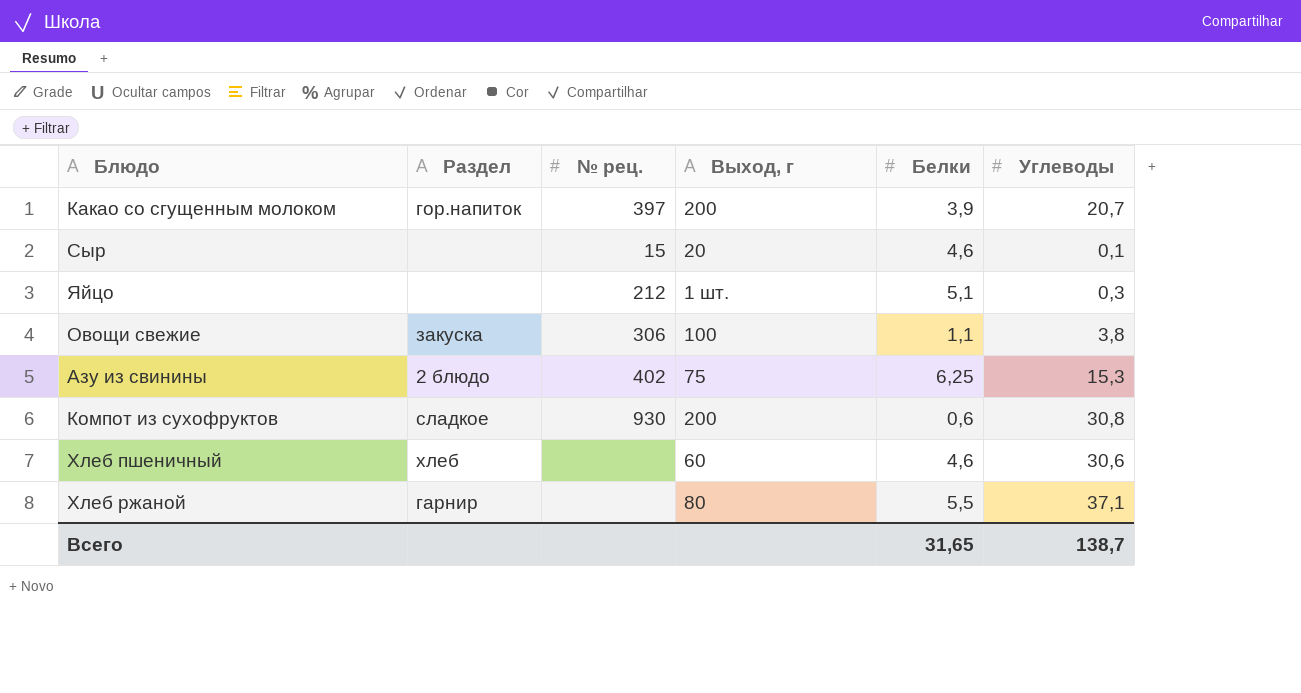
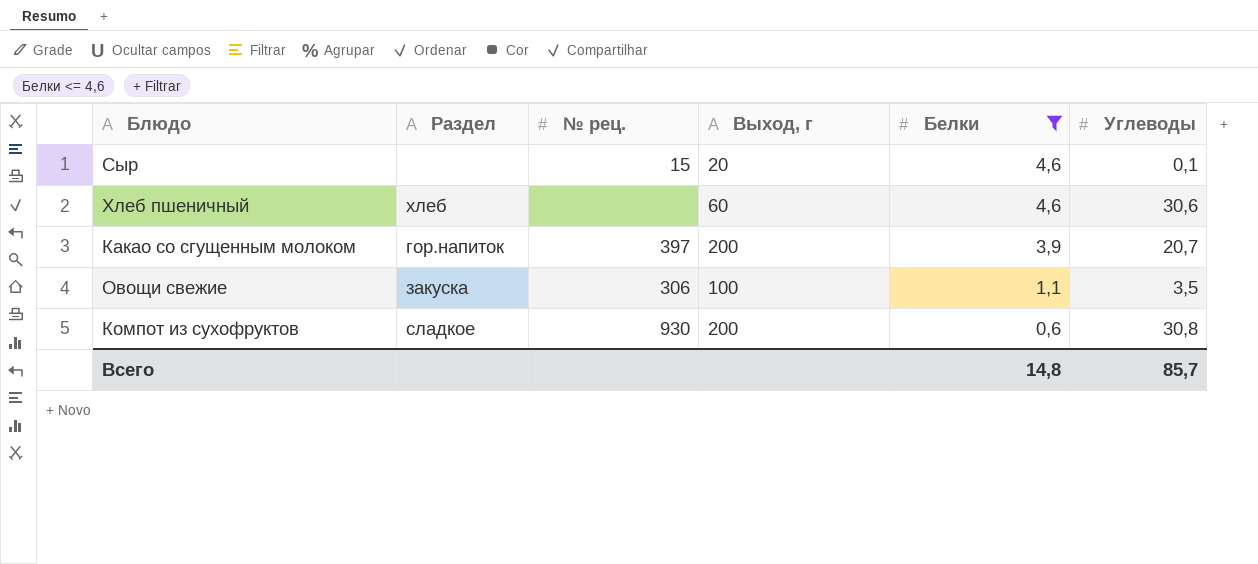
filter: none -> Белки <= 4,6
row order: none -> Белки descending
Овощи свежие | Углеводы: 3,8 -> 3,5
Всего | Белки: 31,65 -> 14,8
Всего | Углеводы: 138,7 -> 85,7

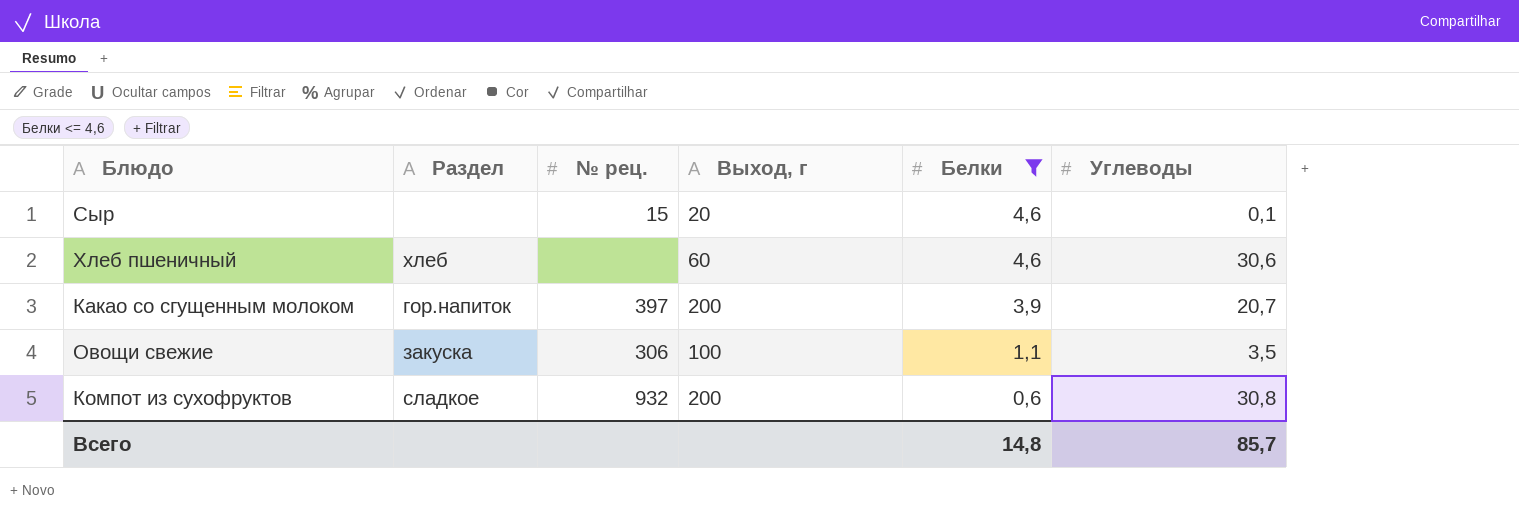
Компот из сухофруктов | № рец.: 930 -> 932

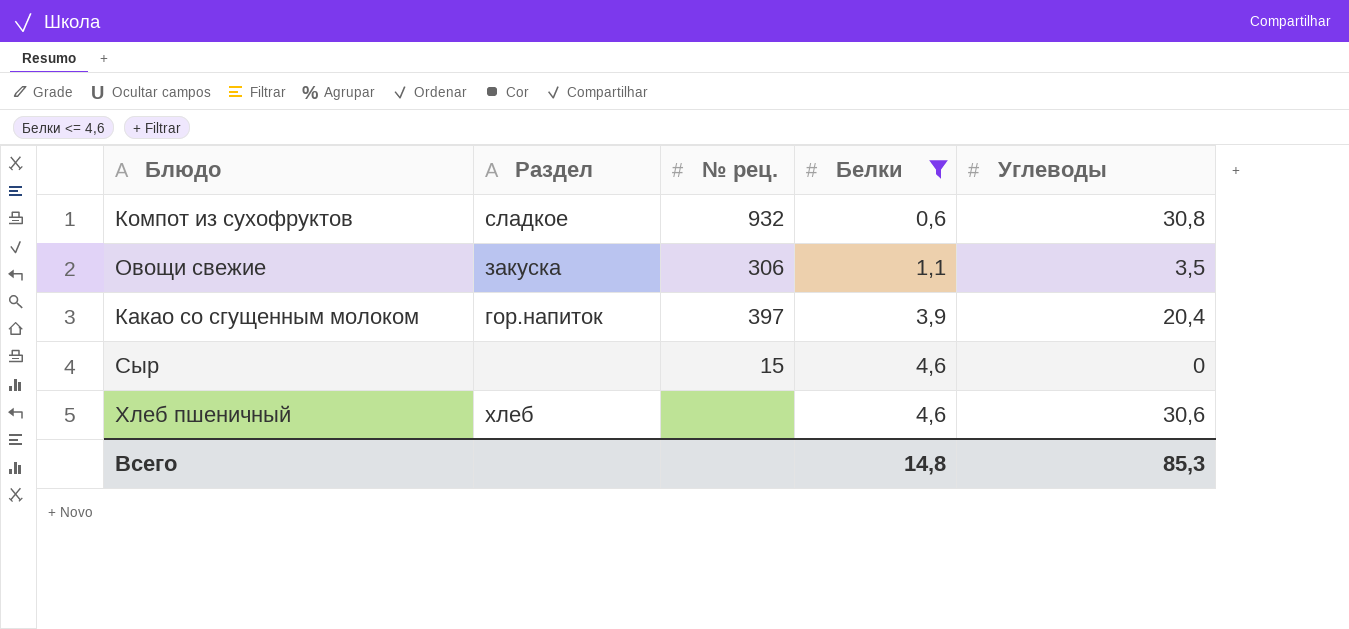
row order: Белки descending -> Белки ascending
column Выход, г | position: 4 -> none
Какао со сгущенным молоком | Углеводы: 20,7 -> 20,4
Сыр | Углеводы: 0,1 -> 0
Всего | Углеводы: 85,7 -> 85,3

